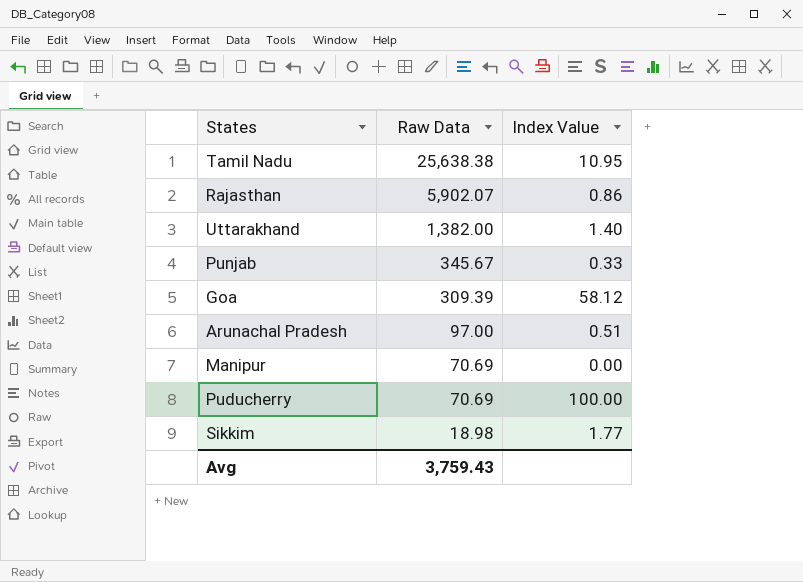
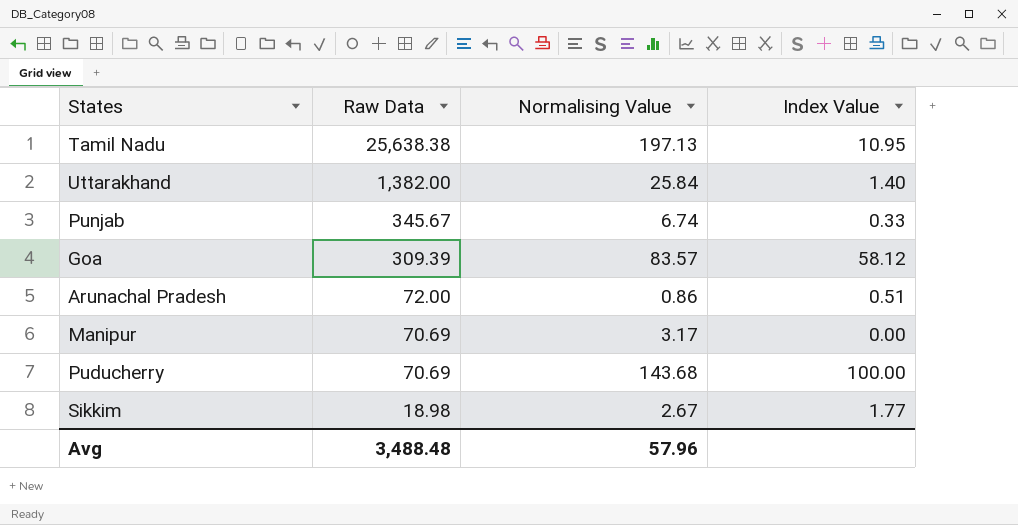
column Normalising Value | position: none -> 3
row Rajasthan: 5,902.07 | 0.86 -> none
Arunachal Pradesh | Raw Data: 97.00 -> 72.00
Avg | Raw Data: 3,759.43 -> 3,488.48

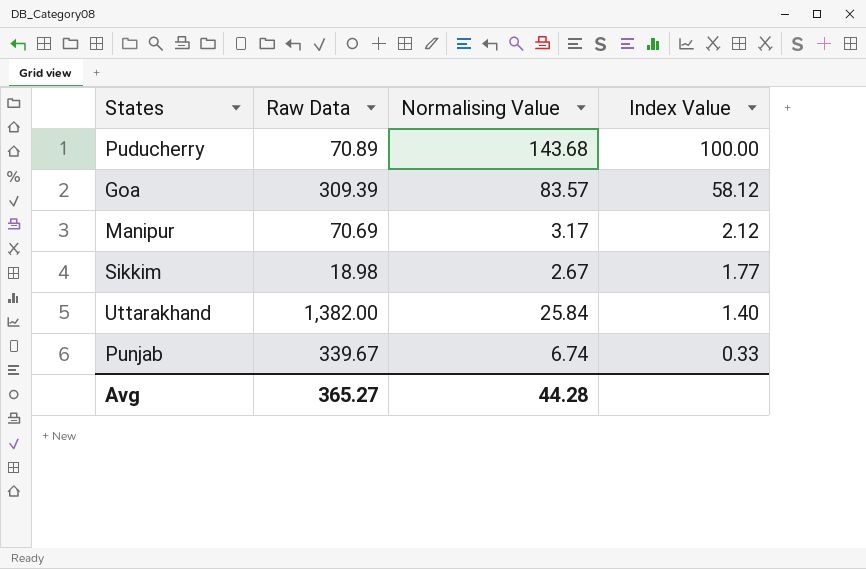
row order: Raw Data descending -> Index Value descending
row Tamil Nadu: 25,638.38 | 197.13 | 10.95 -> none
row Arunachal Pradesh: 72.00 | 0.86 | 0.51 -> none
Puducherry | Raw Data: 70.69 -> 70.89
Manipur | Index Value: 0.00 -> 2.12
Punjab | Raw Data: 345.67 -> 339.67
Avg | Raw Data: 3,488.48 -> 365.27
Avg | Normalising Value: 57.96 -> 44.28

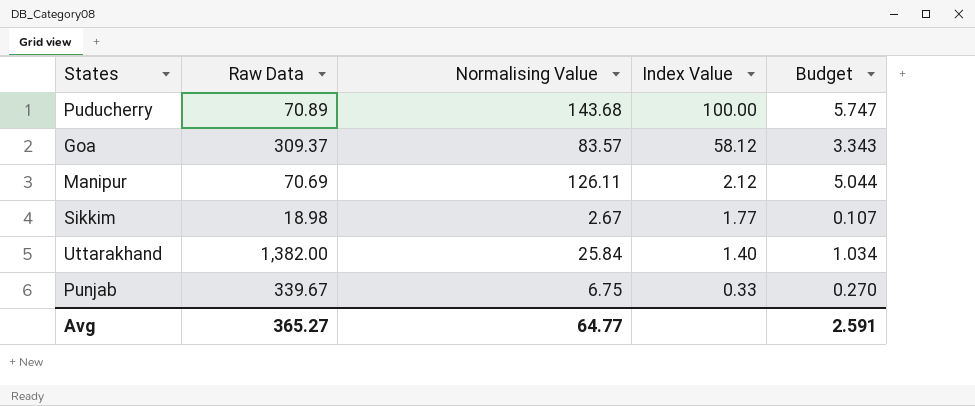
column Budget | formula: none -> [Normalising Value] * 0.04
Goa | Raw Data: 309.39 -> 309.37
Manipur | Normalising Value: 3.17 -> 126.11
Punjab | Normalising Value: 6.74 -> 6.75
Avg | Normalising Value: 44.28 -> 64.77

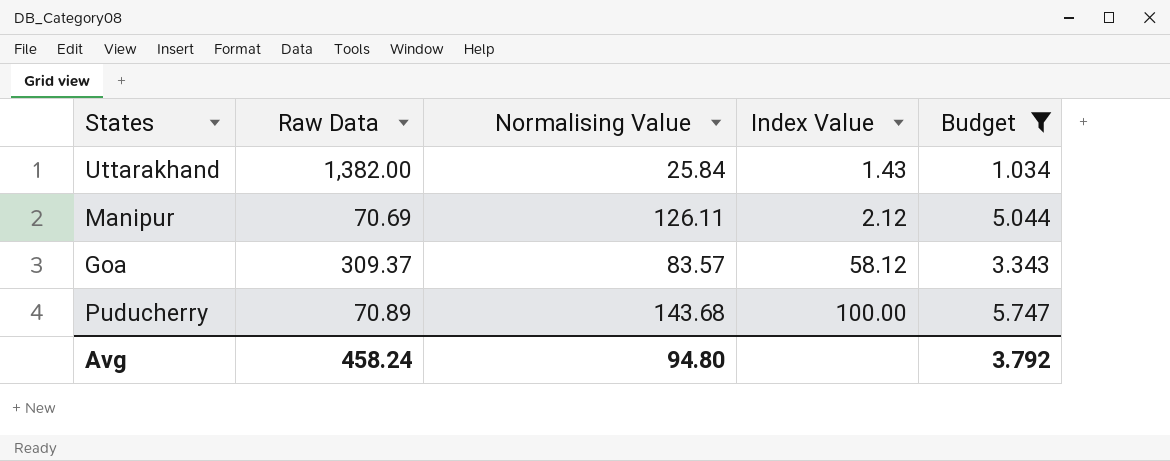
filter: none -> Budget >= 1.034
row order: Index Value descending -> Index Value ascending
Uttarakhand | Index Value: 1.40 -> 1.43
Avg | Raw Data: 365.27 -> 458.24
Avg | Normalising Value: 64.77 -> 94.80
Avg | Budget: 2.591 -> 3.792

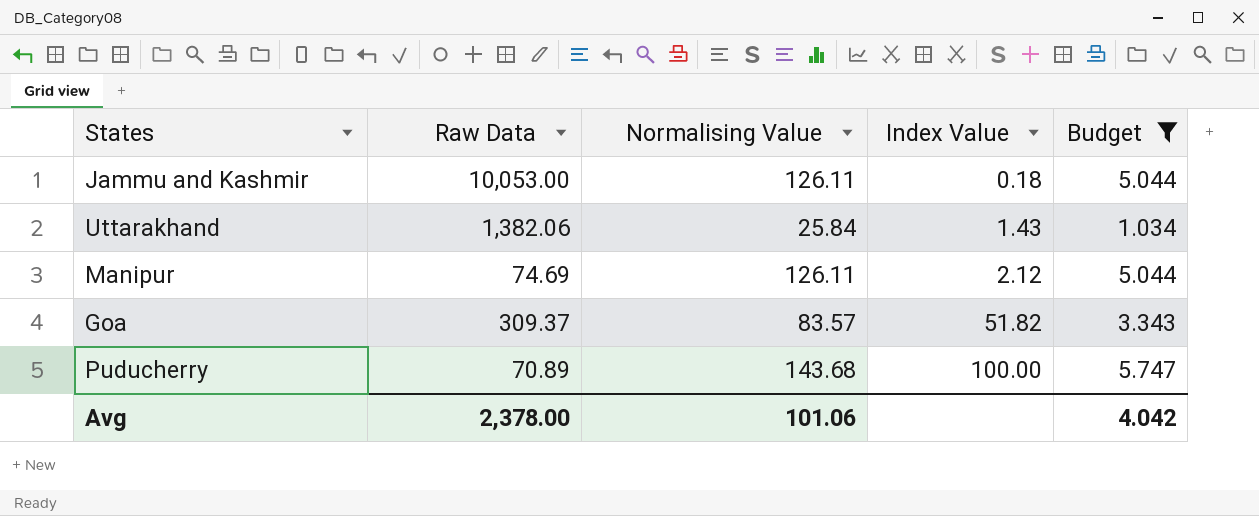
row Jammu and Kashmir: none -> 10,053.00 | 126.11 | 0.18 | 5.044
Uttarakhand | Raw Data: 1,382.00 -> 1,382.06
Manipur | Raw Data: 70.69 -> 74.69
Goa | Index Value: 58.12 -> 51.82
Avg | Raw Data: 458.24 -> 2,378.00
Avg | Normalising Value: 94.80 -> 101.06
Avg | Budget: 3.792 -> 4.042

